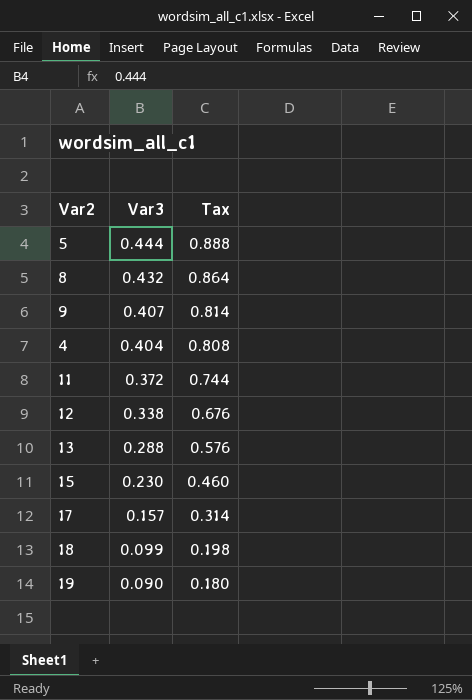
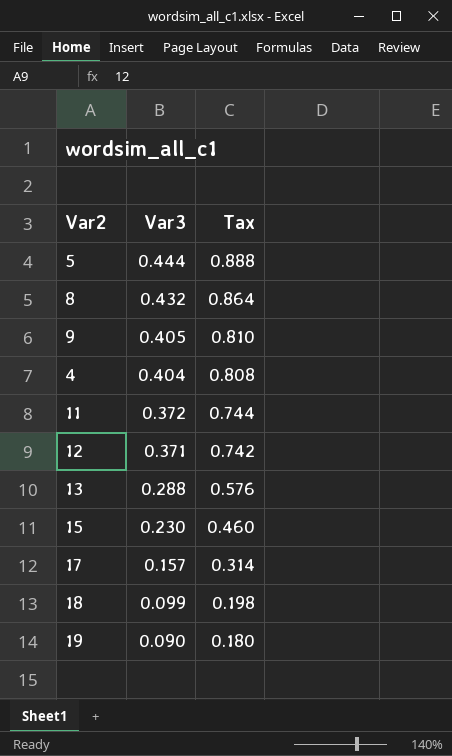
9 | Var3: 0.407 -> 0.405
9 | Tax: 0.814 -> 0.810
12 | Var3: 0.338 -> 0.371
12 | Tax: 0.676 -> 0.742

